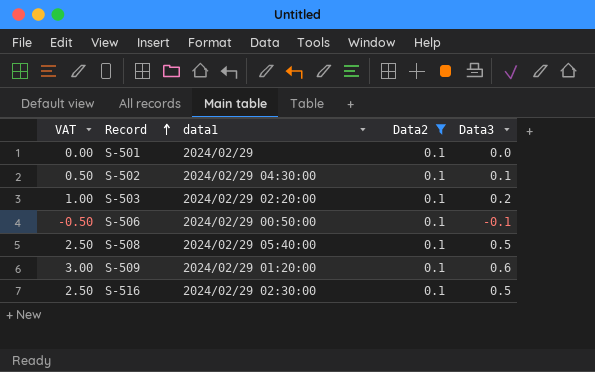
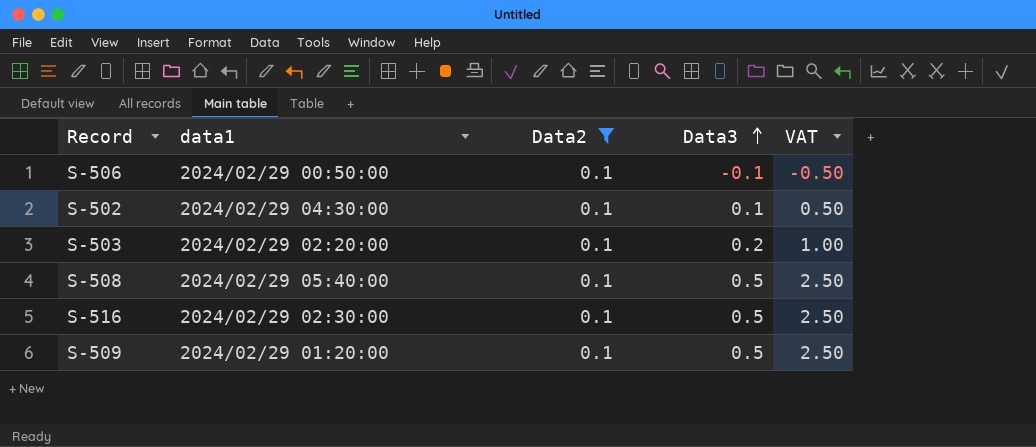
row order: Record ascending -> Data3 ascending
column VAT | position: 1 -> 5
row S-501: 0.00 | 2024/02/29 | 0.1 | 0.0 -> none
S-509 | Data3: 0.6 -> 0.5
S-509 | VAT: 3.00 -> 2.50

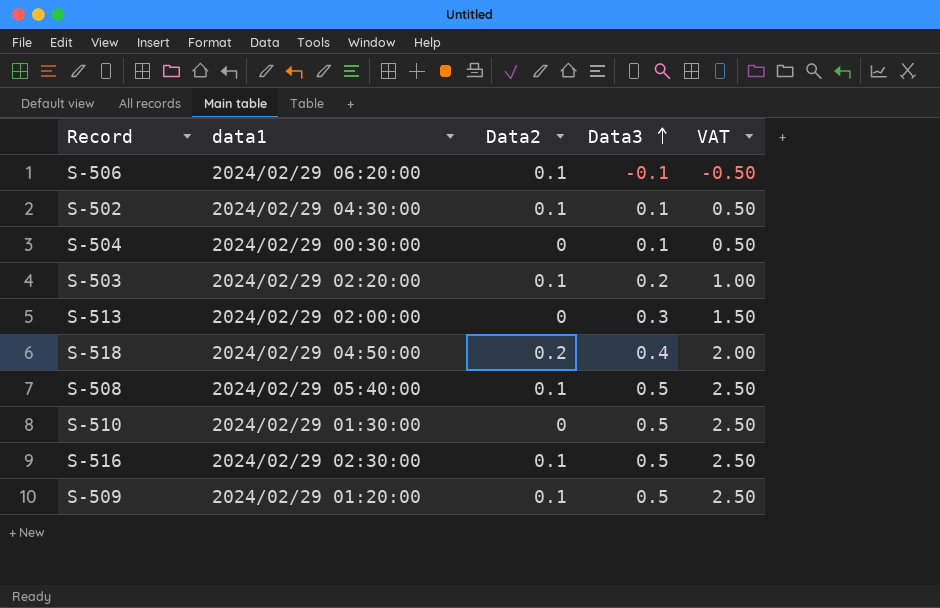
filter: Data2 = 0.1 -> none
S-506 | data1: 2024/02/29 00:50:00 -> 2024/02/29 06:20:00

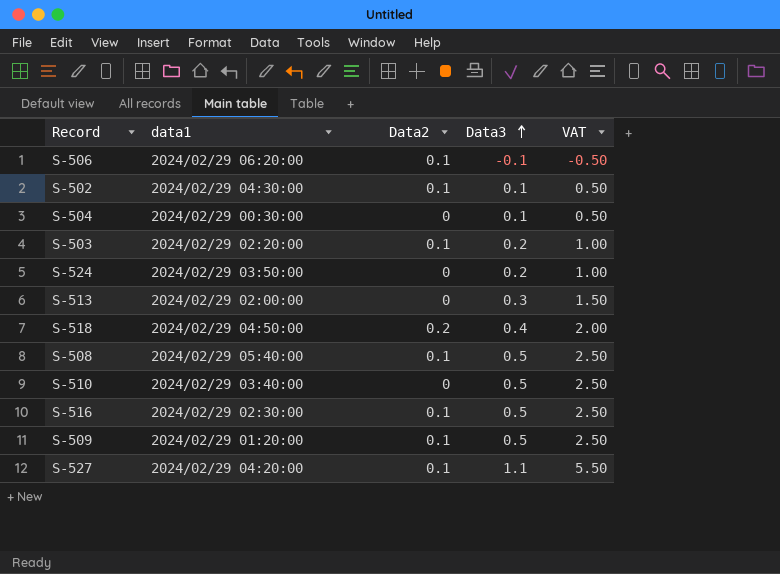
row S-524: none -> 2024/02/29 03:50:00 | 0 | 0.2 | 1.00
S-510 | data1: 2024/02/29 01:30:00 -> 2024/02/29 03:40:00
row S-527: none -> 2024/02/29 04:20:00 | 0.1 | 1.1 | 5.50

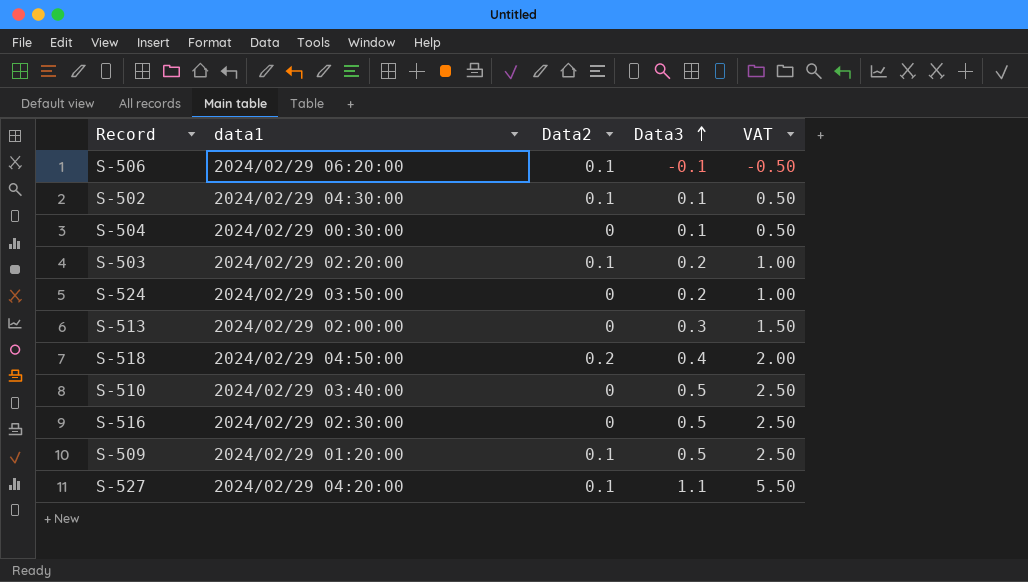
row S-508: 2024/02/29 05:40:00 | 0.1 | 0.5 | 2.50 -> none
S-516 | Data2: 0.1 -> 0

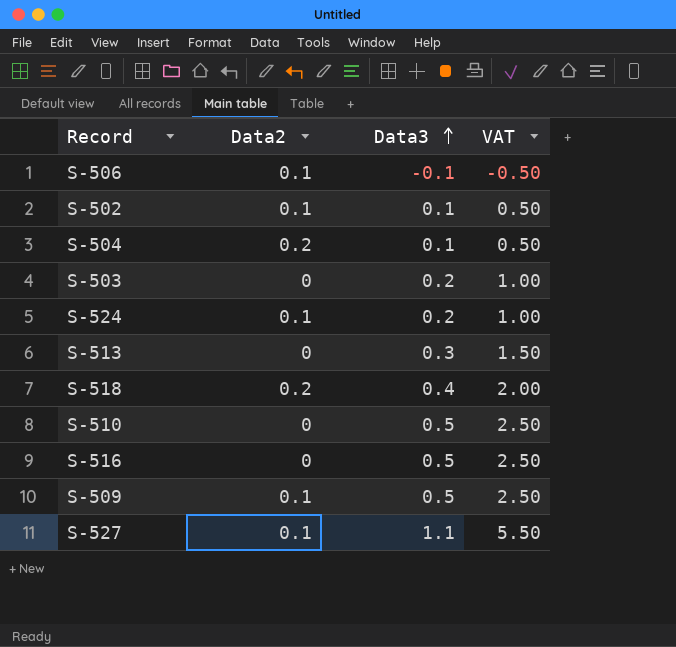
column data1 | position: 2 -> none
S-504 | Data2: 0 -> 0.2
S-503 | Data2: 0.1 -> 0
S-524 | Data2: 0 -> 0.1

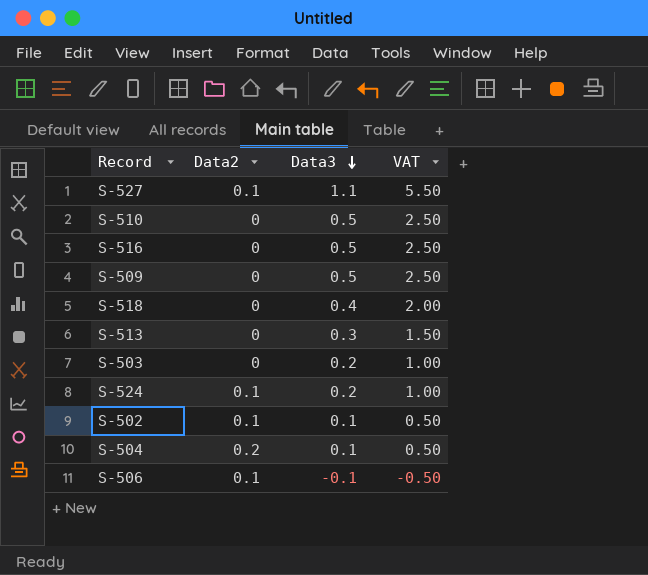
row order: Data3 ascending -> Data3 descending
S-509 | Data2: 0.1 -> 0
S-518 | Data2: 0.2 -> 0

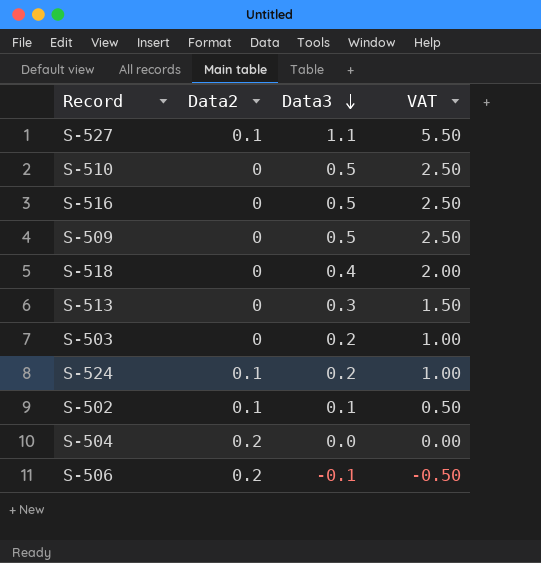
S-504 | Data3: 0.1 -> 0.0
S-504 | VAT: 0.50 -> 0.00
S-506 | Data2: 0.1 -> 0.2

